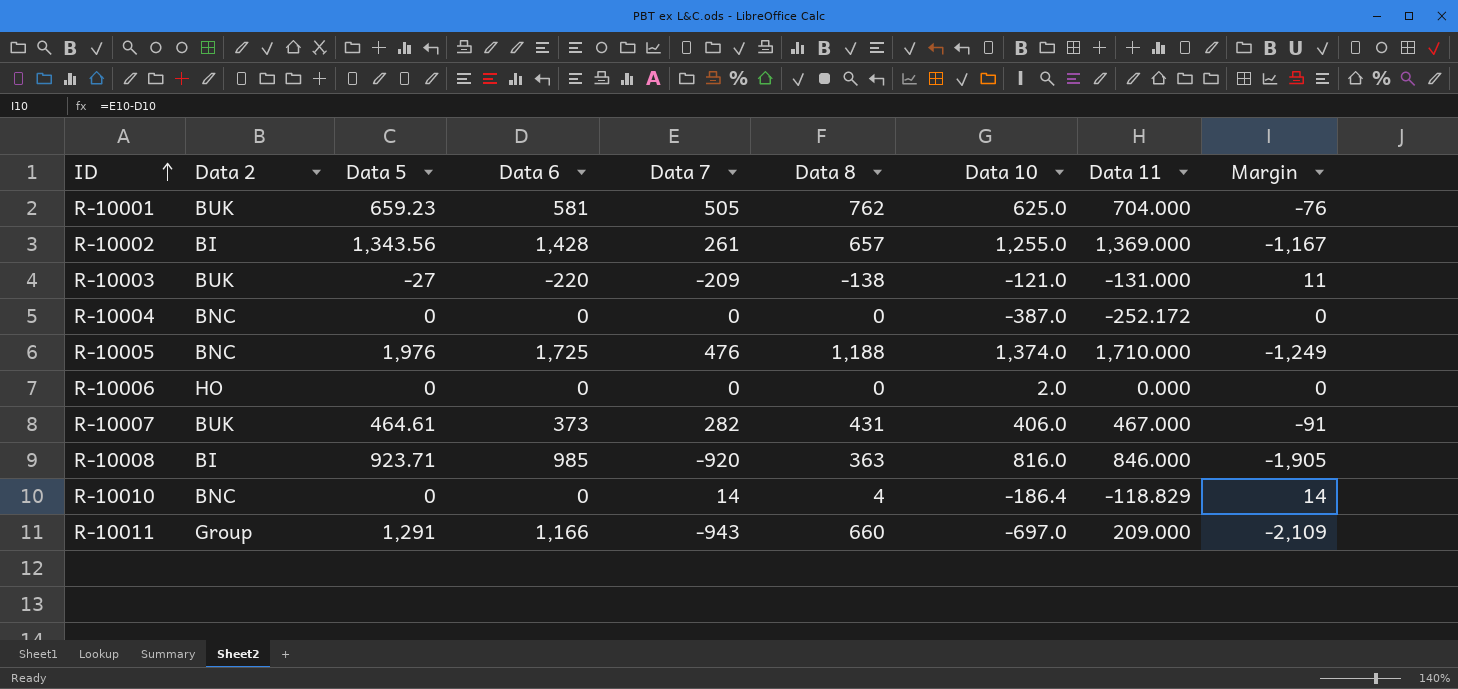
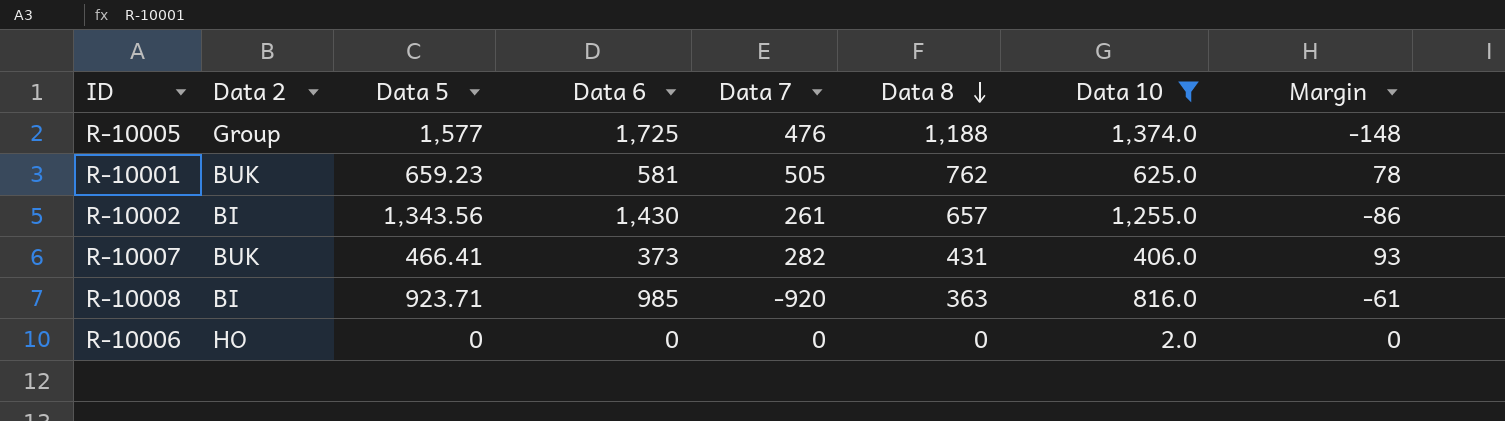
filter: none -> Data 10 >= 2.0
row order: ID ascending -> Data 8 descending
column Data 11 | position: 8 -> none
column Margin | formula: [Data 7] - [Data 6] -> [Data 5] - [Data 6]
R-10005 | Data 2: BNC -> Group
R-10005 | Data 5: 1,976 -> 1,577
R-10002 | Data 6: 1,428 -> 1,430
R-10007 | Data 5: 464.61 -> 466.41

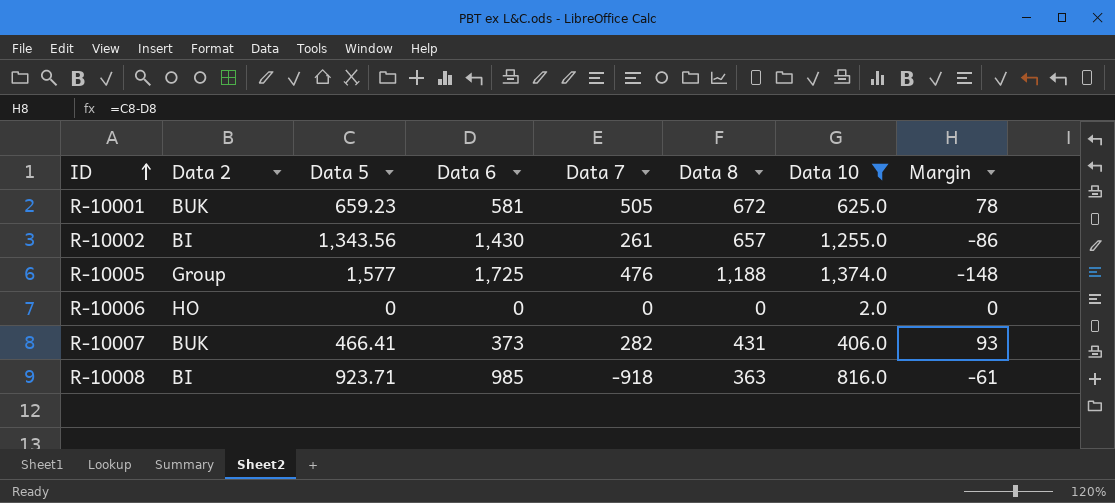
row order: Data 8 descending -> ID ascending
R-10001 | Data 8: 762 -> 672
R-10008 | Data 7: -920 -> -918

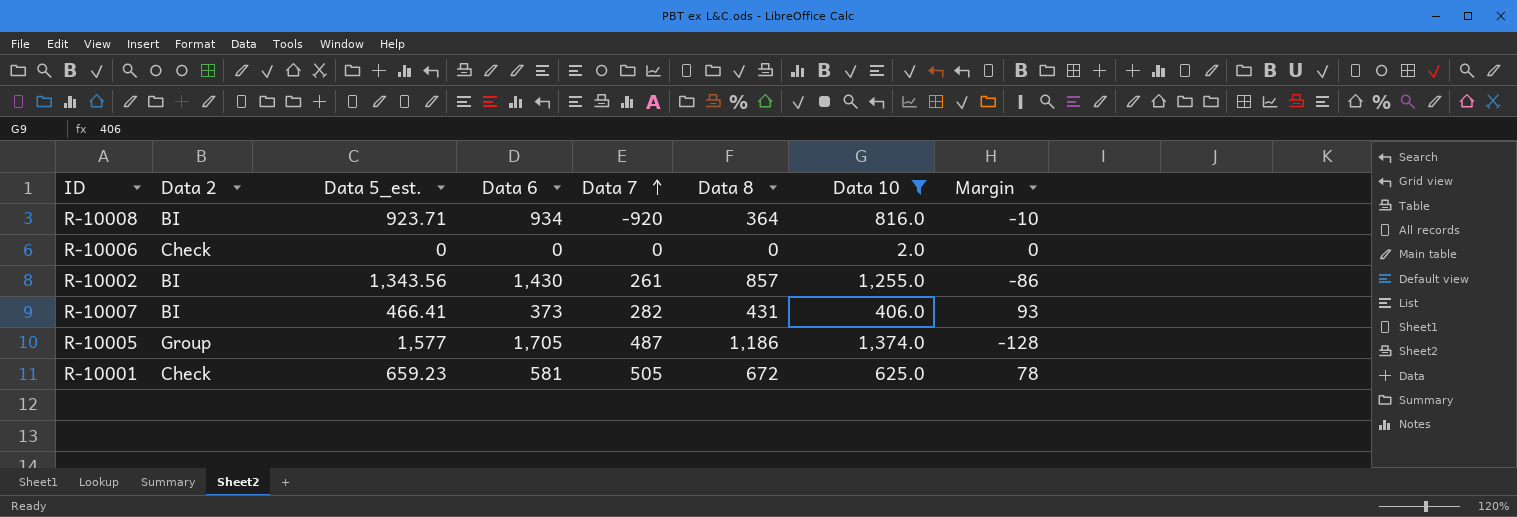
row order: ID ascending -> Data 7 ascending
column name: Data 5 -> Data 5_est.
R-10008 | Data 6: 985 -> 934
R-10008 | Data 7: -918 -> -920
R-10008 | Data 8: 363 -> 364
R-10008 | Margin: -61 -> -10
R-10006 | Data 2: HO -> Check
R-10002 | Data 8: 657 -> 857
R-10007 | Data 2: BUK -> BI
R-10005 | Data 6: 1,725 -> 1,705
R-10005 | Data 7: 476 -> 487
R-10005 | Data 8: 1,188 -> 1,186
R-10005 | Margin: -148 -> -128
R-10001 | Data 2: BUK -> Check

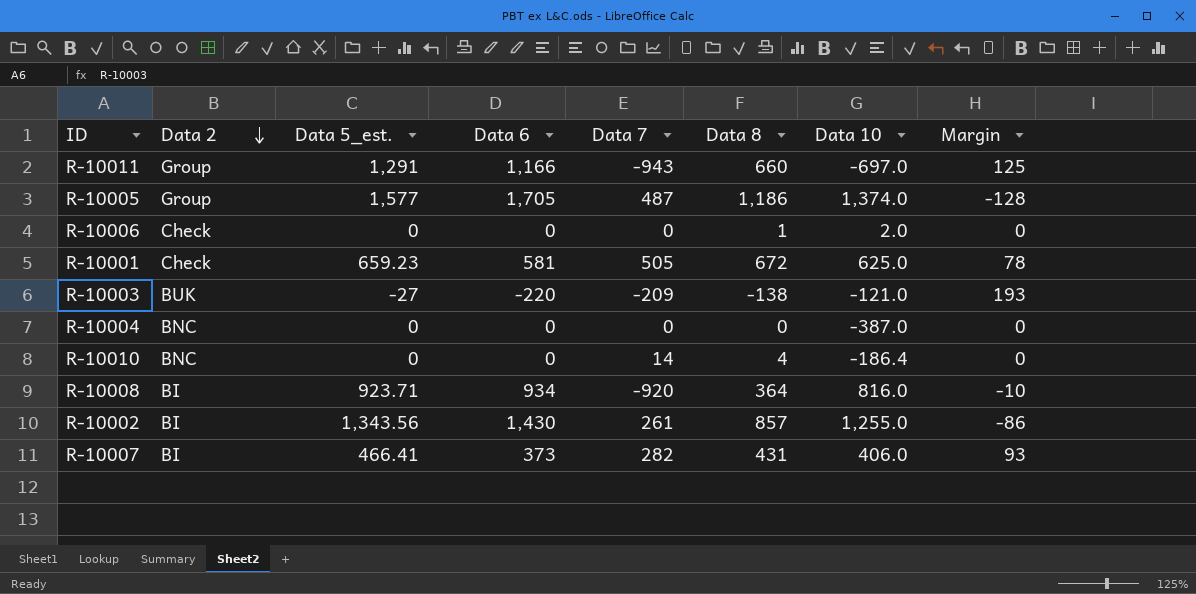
filter: Data 10 >= 2.0 -> none
row order: Data 7 ascending -> Data 2 descending
R-10006 | Data 8: 0 -> 1

